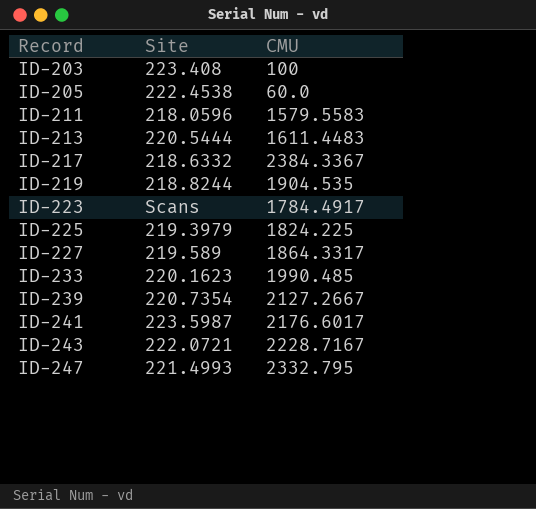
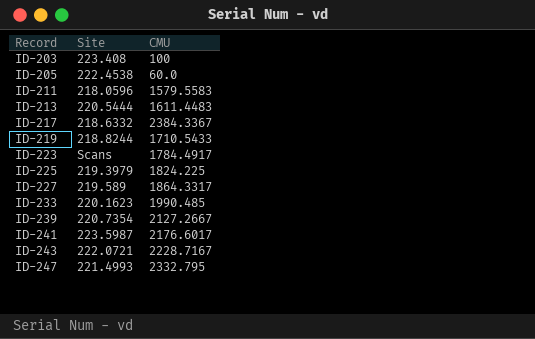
ID-219 | CMU: 1904.535 -> 1710.5433

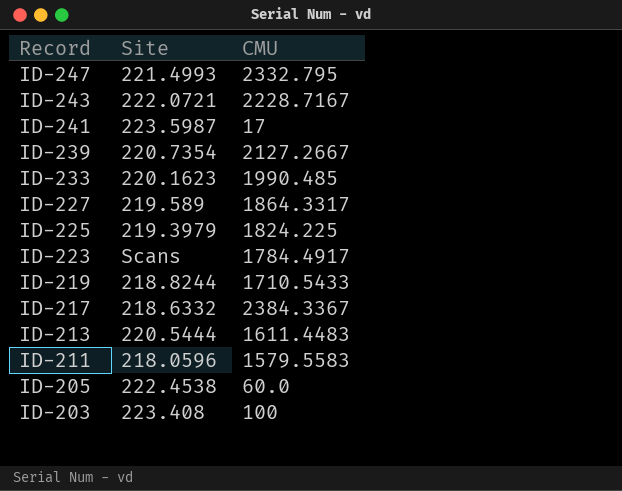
row order: Record ascending -> Record descending
ID-241 | CMU: 2176.6017 -> 17

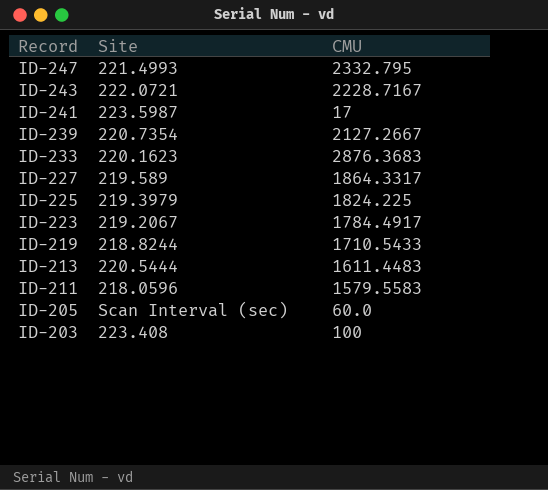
row ID-217: 218.6332 | 2384.3367 -> none
ID-233 | CMU: 1990.485 -> 2876.3683
ID-223 | Site: Scans -> 219.2067
ID-205 | Site: 222.4538 -> Scan Interval (sec)

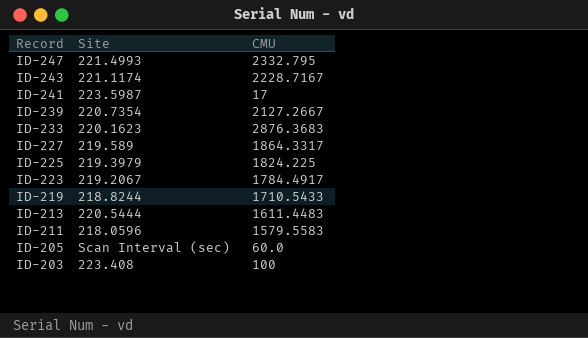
ID-243 | Site: 222.0721 -> 221.1174

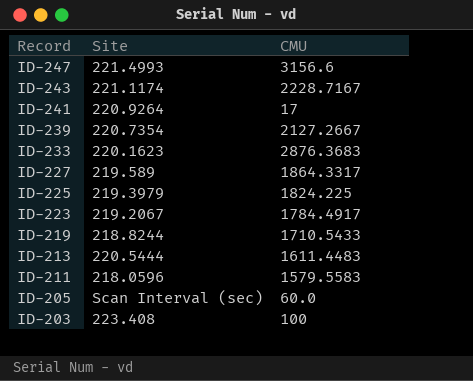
ID-247 | CMU: 2332.795 -> 3156.6
ID-241 | Site: 223.5987 -> 220.9264

